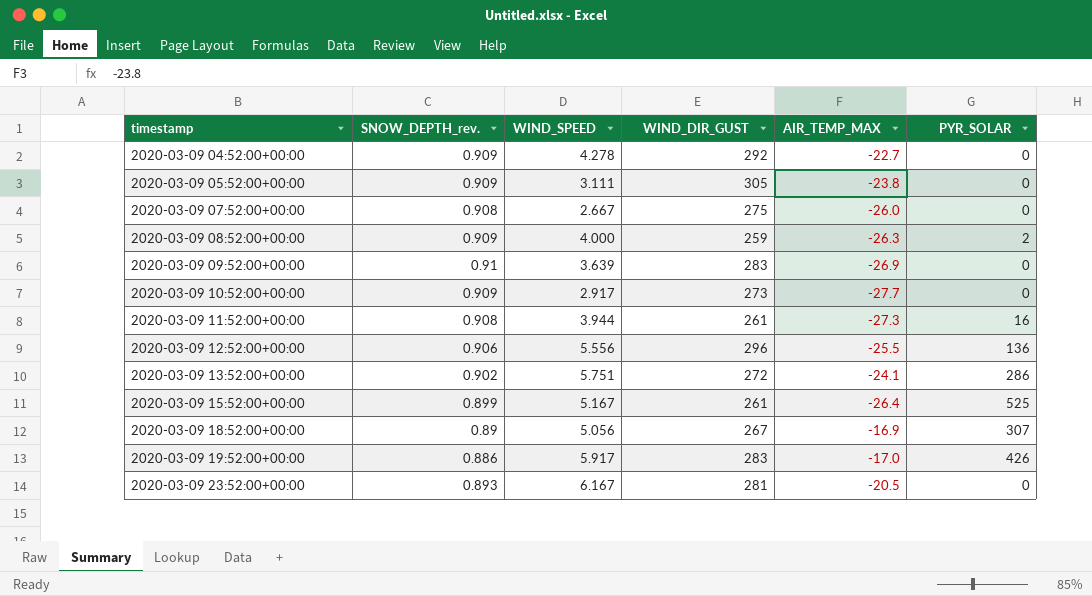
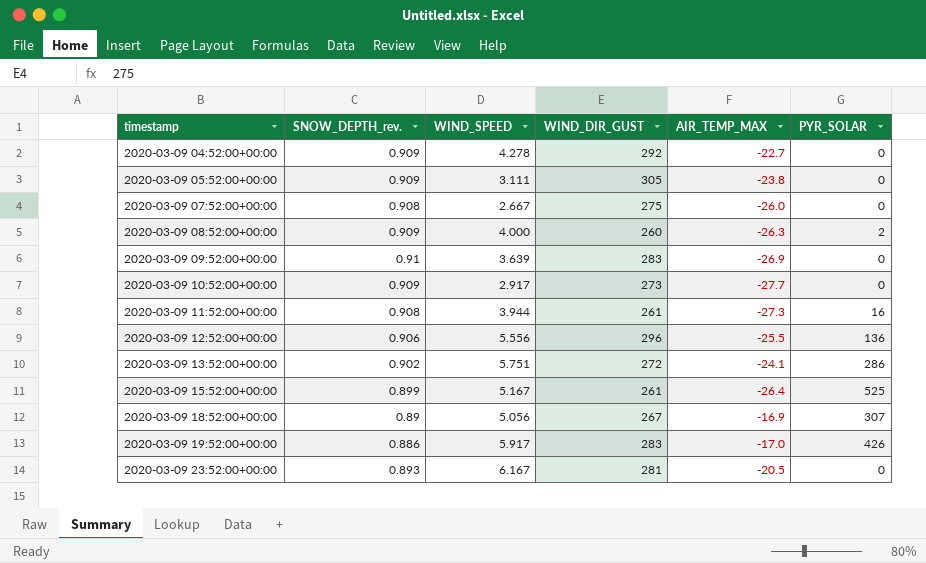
2020-03-09 08:52:00+00:00 | WIND_DIR_GUST: 259 -> 260

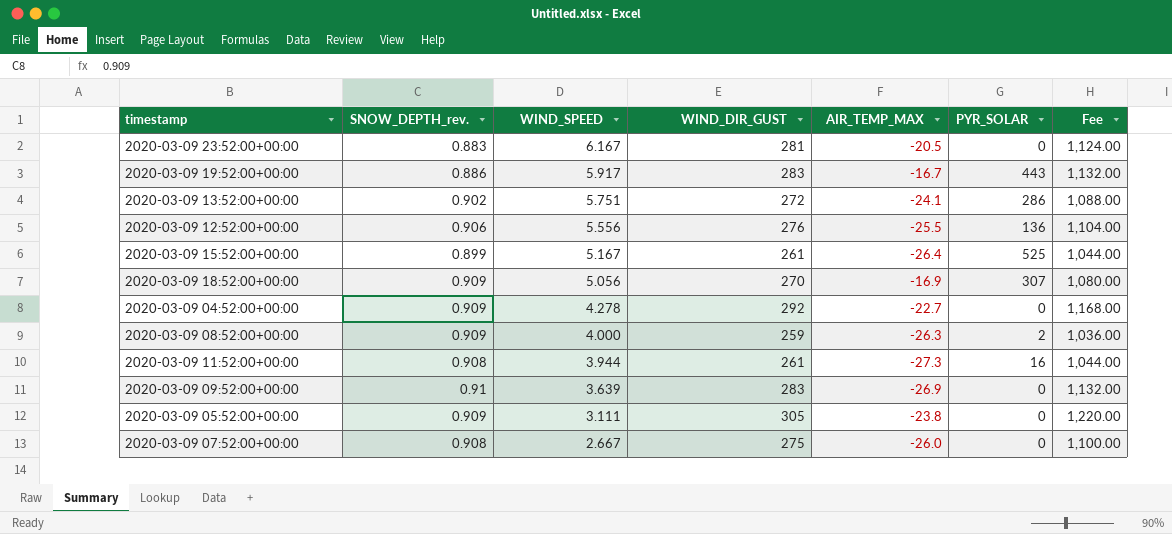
row order: timestamp ascending -> WIND_SPEED descending
column Fee | formula: none -> [WIND_DIR_GUST] * 4
row 2020-03-09 10:52:00+00:00: 0.909 | 2.917 | 273 | -27.7 | 0 -> none
2020-03-09 23:52:00+00:00 | SNOW_DEPTH_rev.: 0.893 -> 0.883
2020-03-09 19:52:00+00:00 | AIR_TEMP_MAX: -17.0 -> -16.7
2020-03-09 19:52:00+00:00 | PYR_SOLAR: 426 -> 443
2020-03-09 12:52:00+00:00 | WIND_DIR_GUST: 296 -> 276
2020-03-09 18:52:00+00:00 | SNOW_DEPTH_rev.: 0.89 -> 0.909
2020-03-09 18:52:00+00:00 | WIND_DIR_GUST: 267 -> 270
2020-03-09 08:52:00+00:00 | WIND_DIR_GUST: 260 -> 259

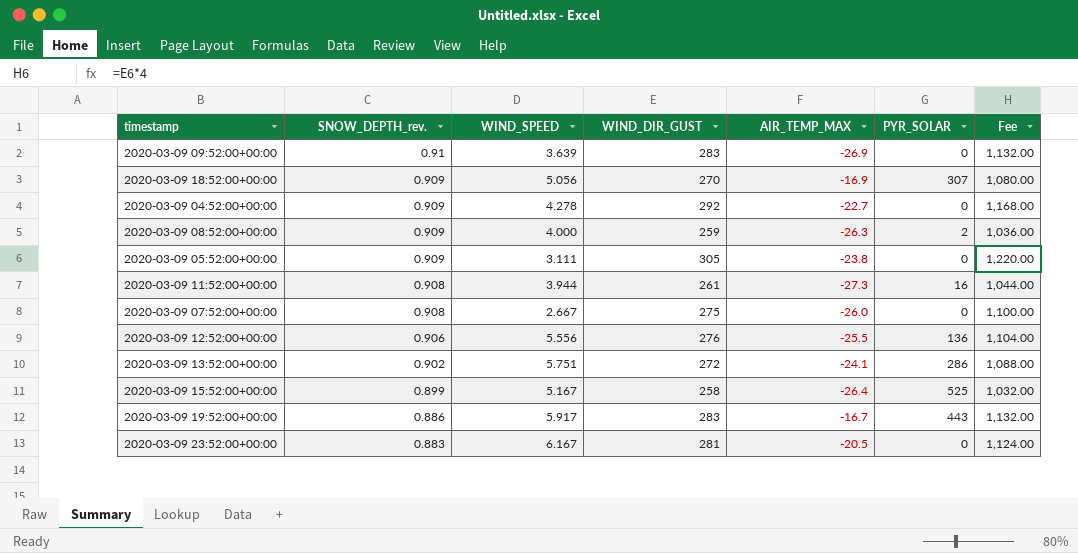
row order: WIND_SPEED descending -> SNOW_DEPTH_rev. descending
2020-03-09 15:52:00+00:00 | WIND_DIR_GUST: 261 -> 258
2020-03-09 15:52:00+00:00 | Fee: 1,044.00 -> 1,032.00

